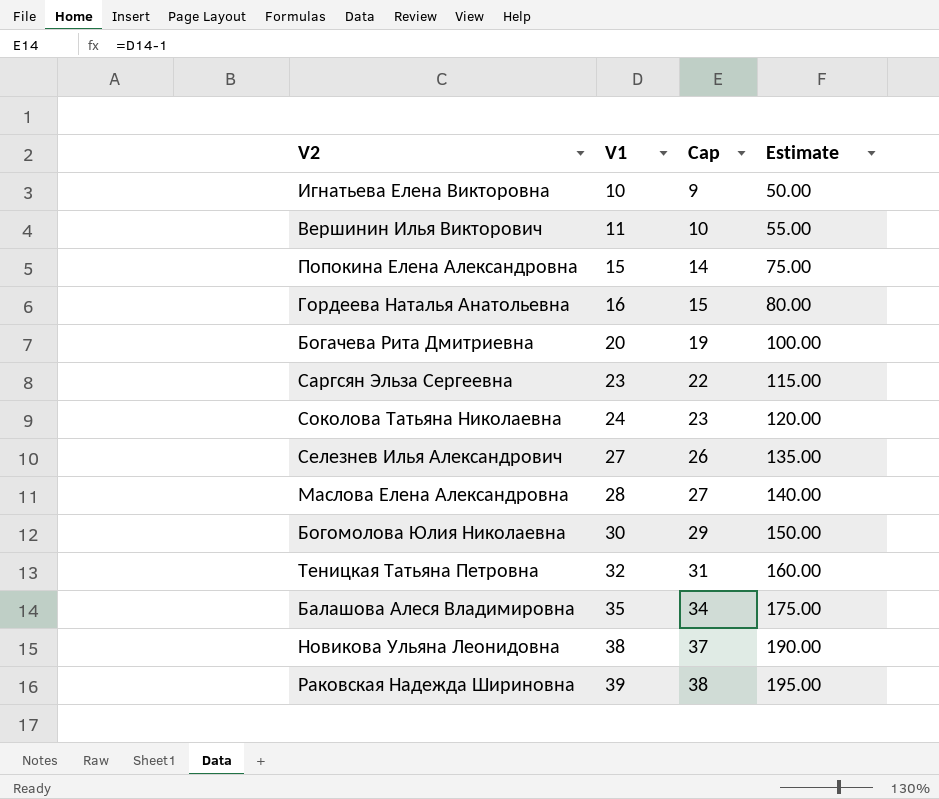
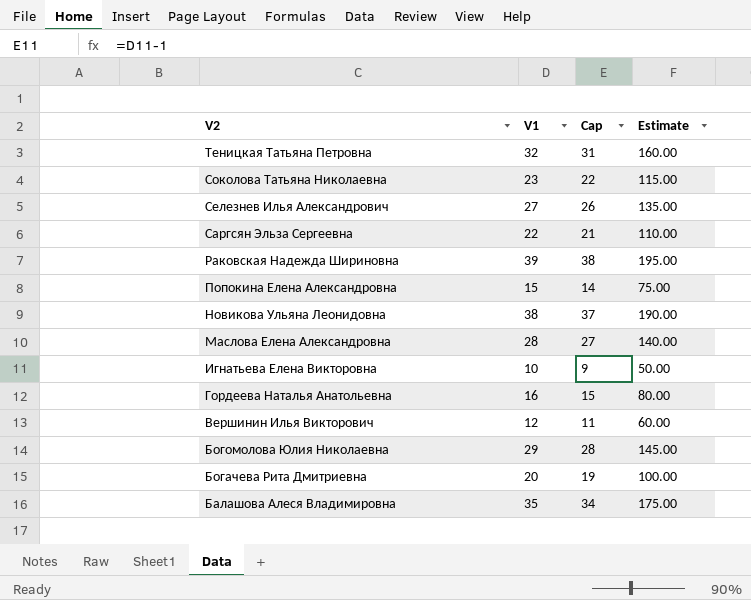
row order: V1 ascending -> V2 descending
Соколова Татьяна Николаевна | V1: 24 -> 23
Соколова Татьяна Николаевна | Cap: 23 -> 22
Соколова Татьяна Николаевна | Estimate: 120.00 -> 115.00
Саргсян Эльза Сергеевна | V1: 23 -> 22
Саргсян Эльза Сергеевна | Cap: 22 -> 21
Саргсян Эльза Сергеевна | Estimate: 115.00 -> 110.00
Вершинин Илья Викторович | V1: 11 -> 12
Вершинин Илья Викторович | Cap: 10 -> 11
Вершинин Илья Викторович | Estimate: 55.00 -> 60.00
Богомолова Юлия Николаевна | V1: 30 -> 29
Богомолова Юлия Николаевна | Cap: 29 -> 28
Богомолова Юлия Николаевна | Estimate: 150.00 -> 145.00

